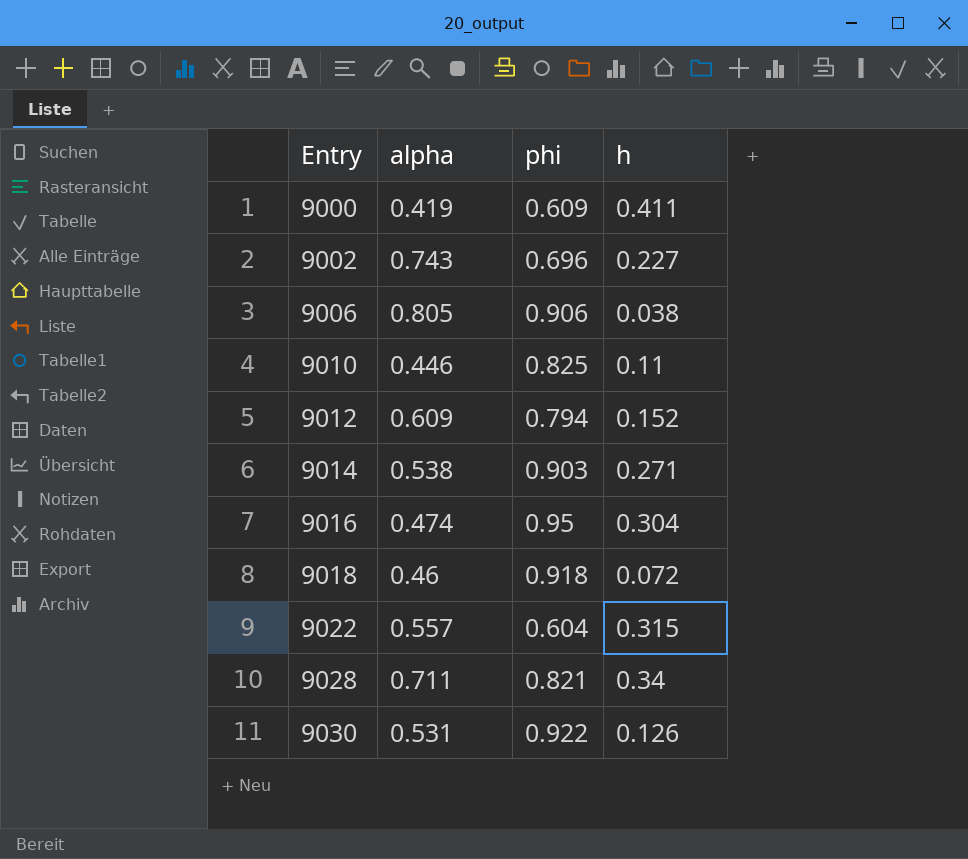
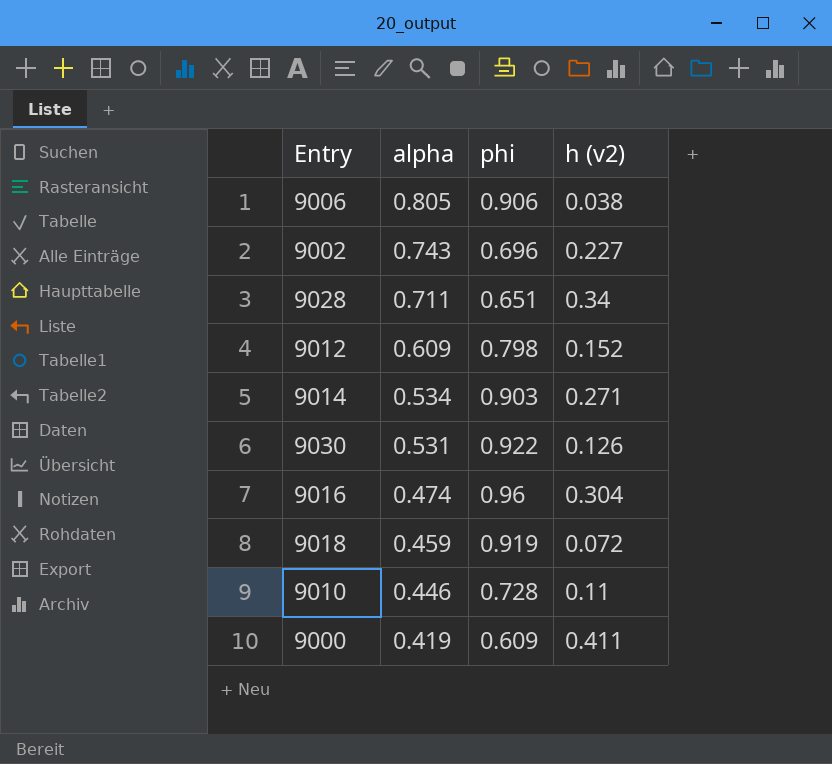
row order: Entry ascending -> alpha descending
column name: h -> h (v2)
row 9022: 0.557 | 0.604 | 0.315 -> none
9028 | phi: 0.821 -> 0.651
9012 | phi: 0.794 -> 0.798
9014 | alpha: 0.538 -> 0.534
9016 | phi: 0.95 -> 0.96
9018 | alpha: 0.46 -> 0.459
9018 | phi: 0.918 -> 0.919
9010 | phi: 0.825 -> 0.728

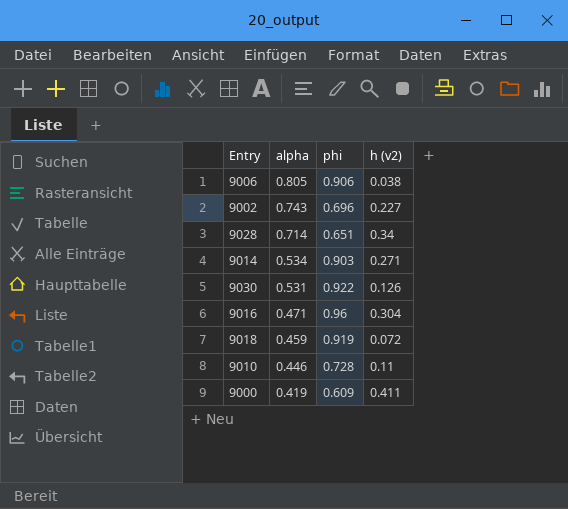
row 9012: 0.609 | 0.798 | 0.152 -> none
9028 | alpha: 0.711 -> 0.714
9016 | alpha: 0.474 -> 0.471

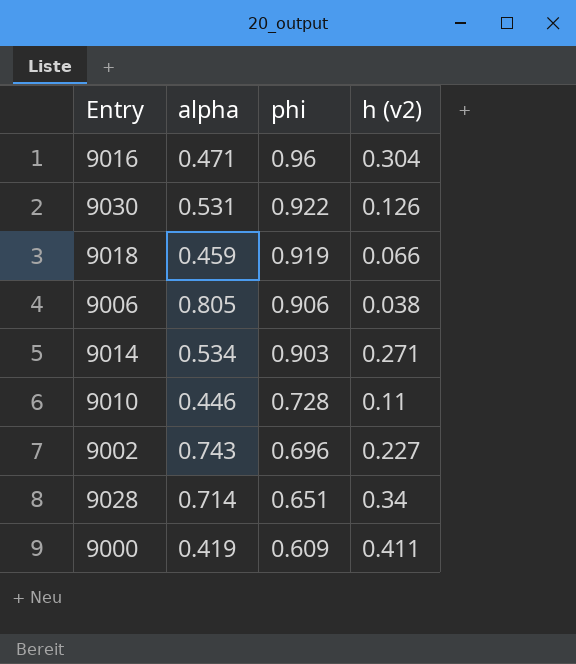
row order: alpha descending -> phi descending
9018 | h (v2): 0.072 -> 0.066

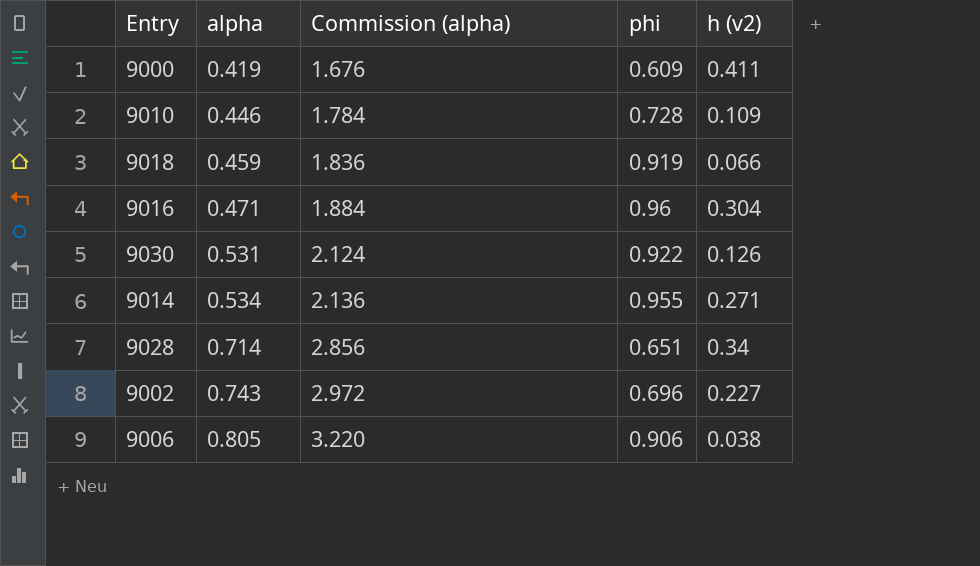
row order: phi descending -> alpha ascending
column Commission (alpha) | formula: none -> [alpha] * 4
9010 | h (v2): 0.11 -> 0.109
9014 | phi: 0.903 -> 0.955

